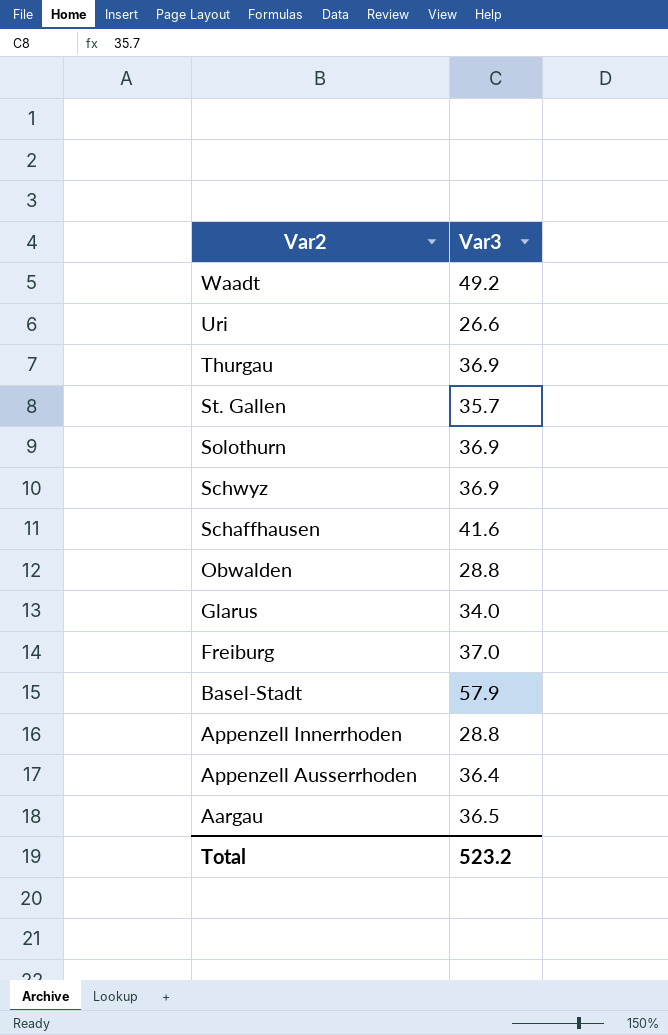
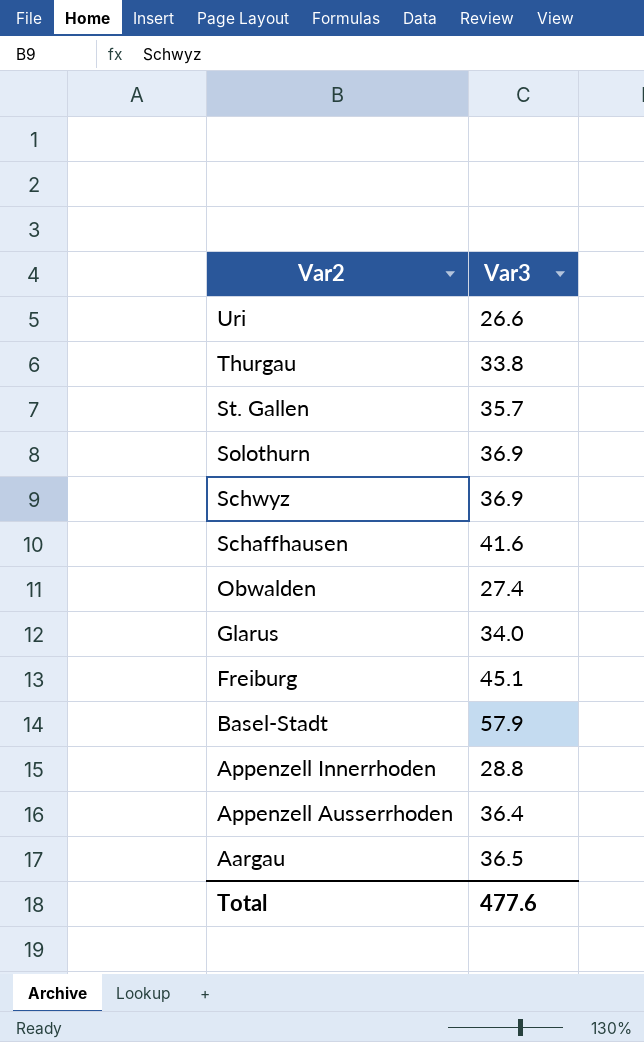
row Waadt: 49.2 -> none
Thurgau | Var3: 36.9 -> 33.8
Obwalden | Var3: 28.8 -> 27.4
Freiburg | Var3: 37.0 -> 45.1
Total | Var3: 523.2 -> 477.6

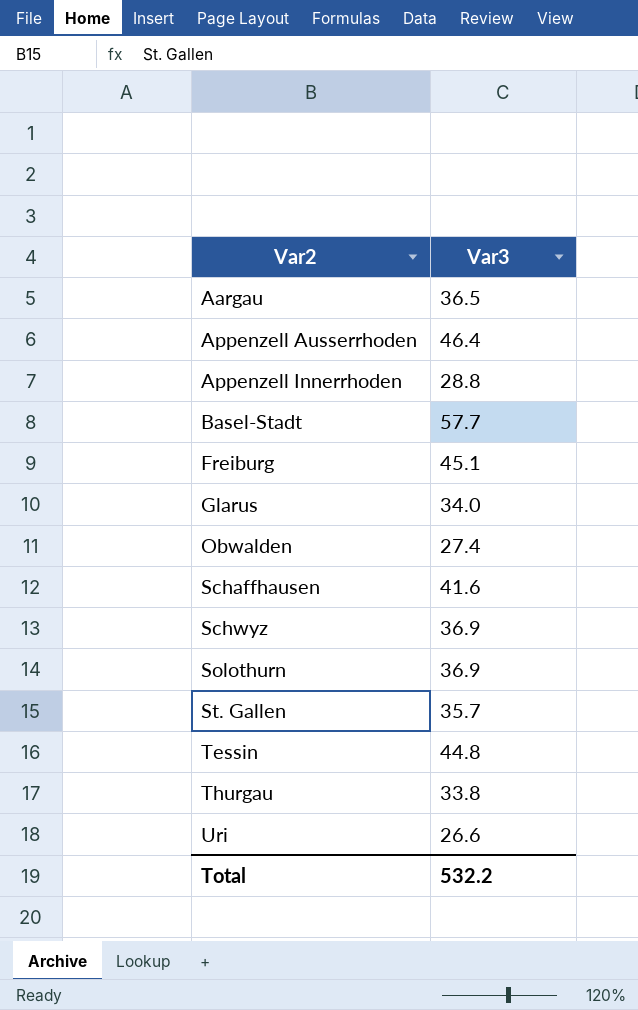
row order: Var2 descending -> Var2 ascending
Appenzell Ausserrhoden | Var3: 36.4 -> 46.4
Basel-Stadt | Var3: 57.9 -> 57.7
row Tessin: none -> 44.8
Total | Var3: 477.6 -> 532.2

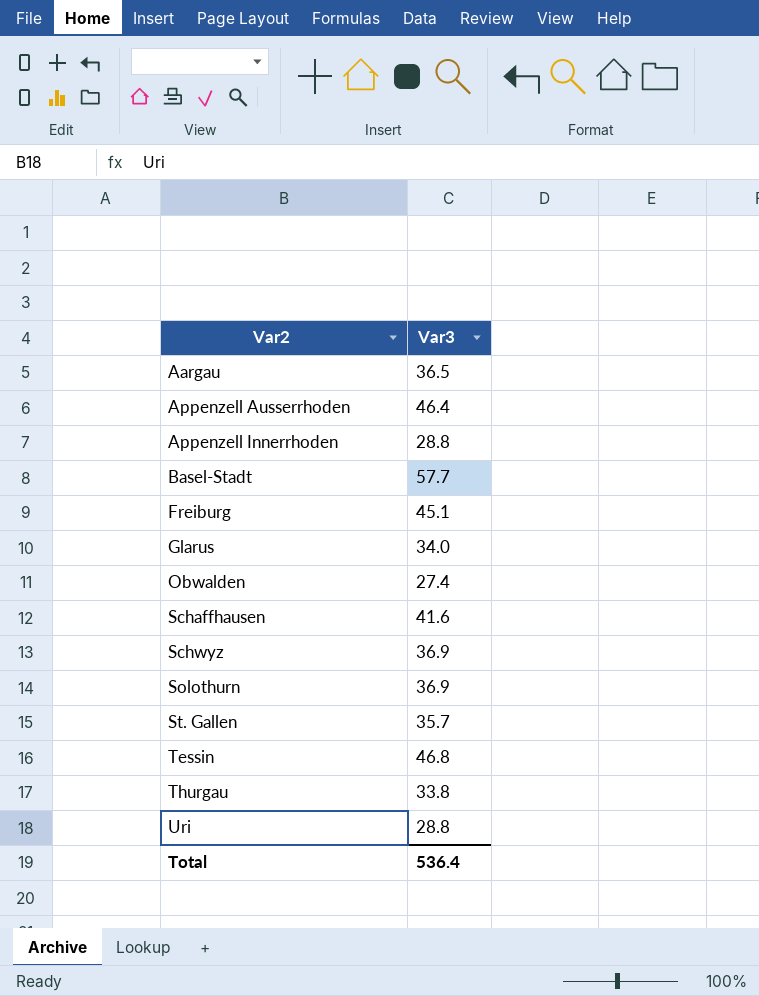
Tessin | Var3: 44.8 -> 46.8
Uri | Var3: 26.6 -> 28.8
Total | Var3: 532.2 -> 536.4

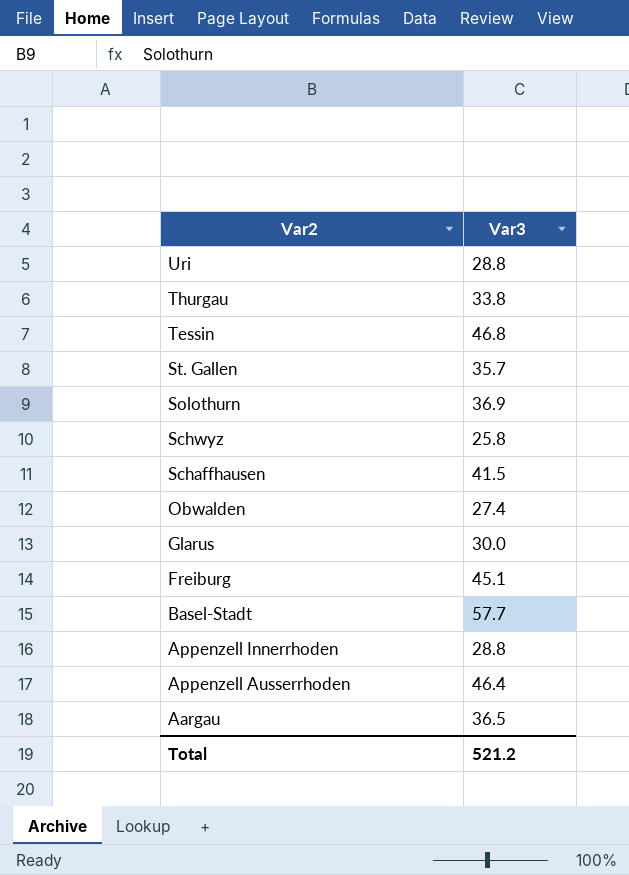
row order: Var2 ascending -> Var2 descending
Schwyz | Var3: 36.9 -> 25.8
Schaffhausen | Var3: 41.6 -> 41.5
Glarus | Var3: 34.0 -> 30.0
Total | Var3: 536.4 -> 521.2

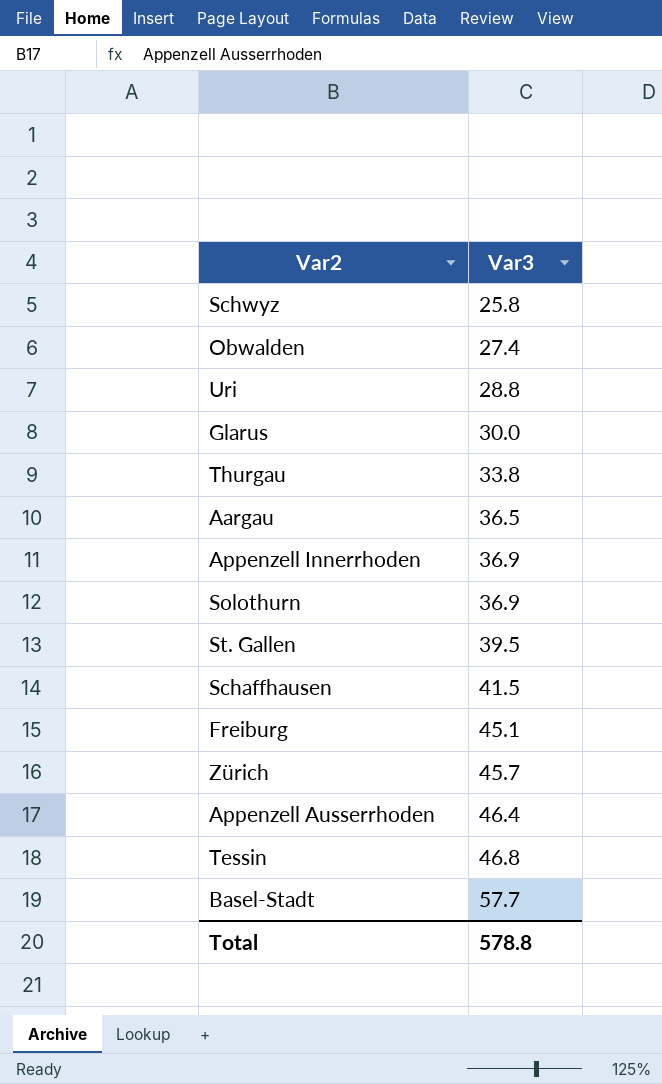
row order: Var2 descending -> Var3 ascending
Appenzell Innerrhoden | Var3: 28.8 -> 36.9
St. Gallen | Var3: 35.7 -> 39.5
row Zürich: none -> 45.7
Total | Var3: 521.2 -> 578.8

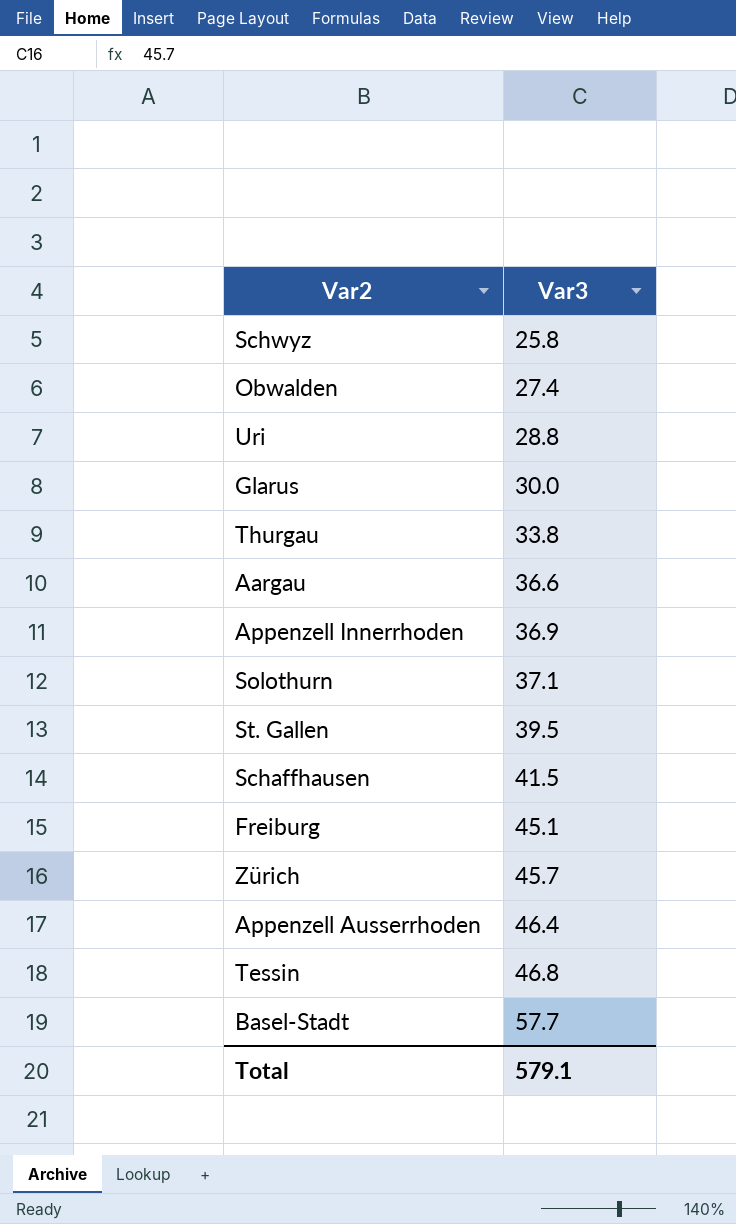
Aargau | Var3: 36.5 -> 36.6
Solothurn | Var3: 36.9 -> 37.1
Total | Var3: 578.8 -> 579.1

